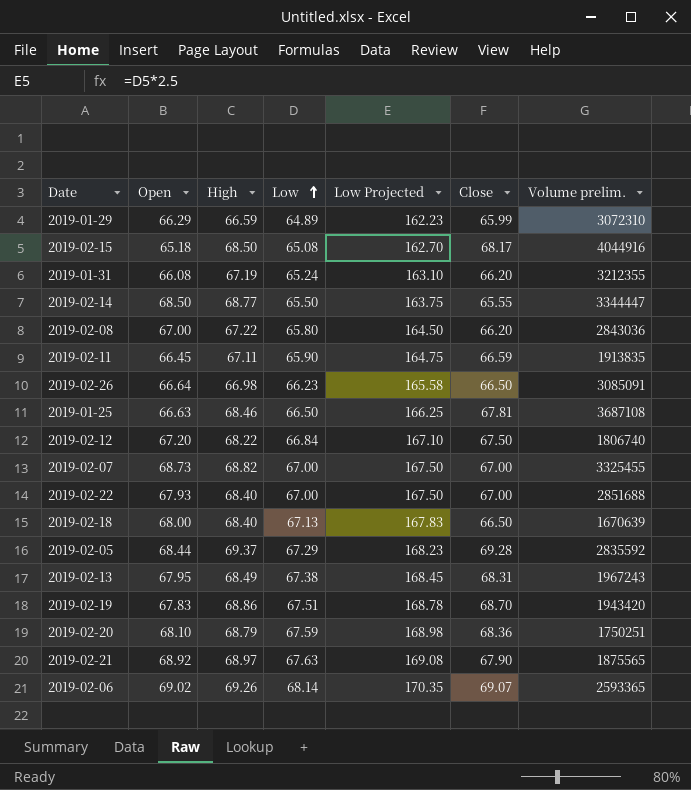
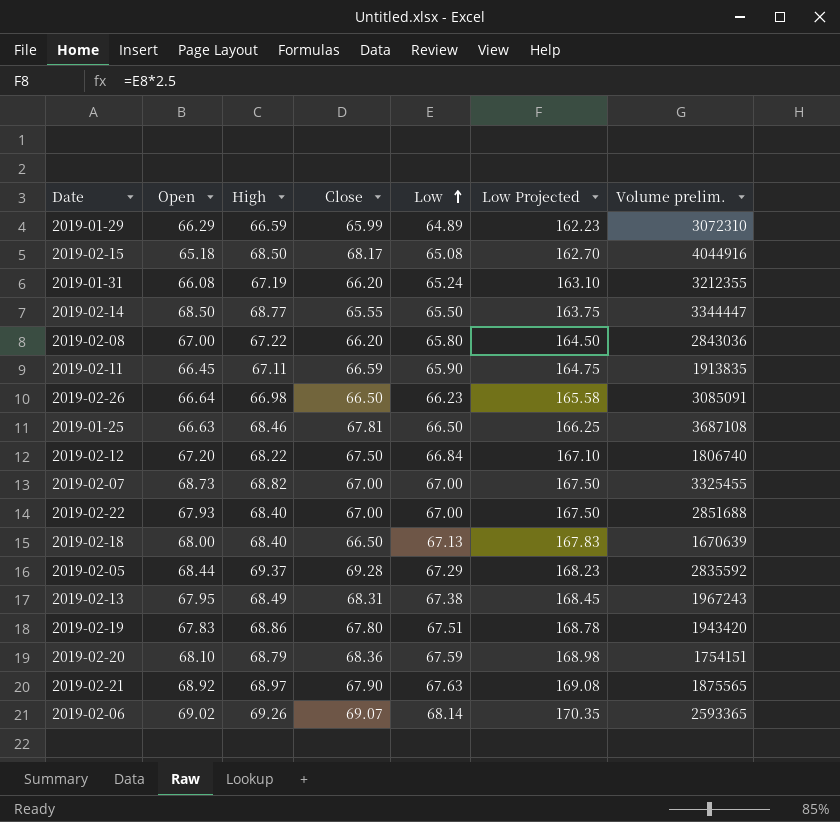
column Close | position: 6 -> 4
2019-02-19 | Close: 68.70 -> 67.80
2019-02-20 | Volume prelim.: 1750251 -> 1754151

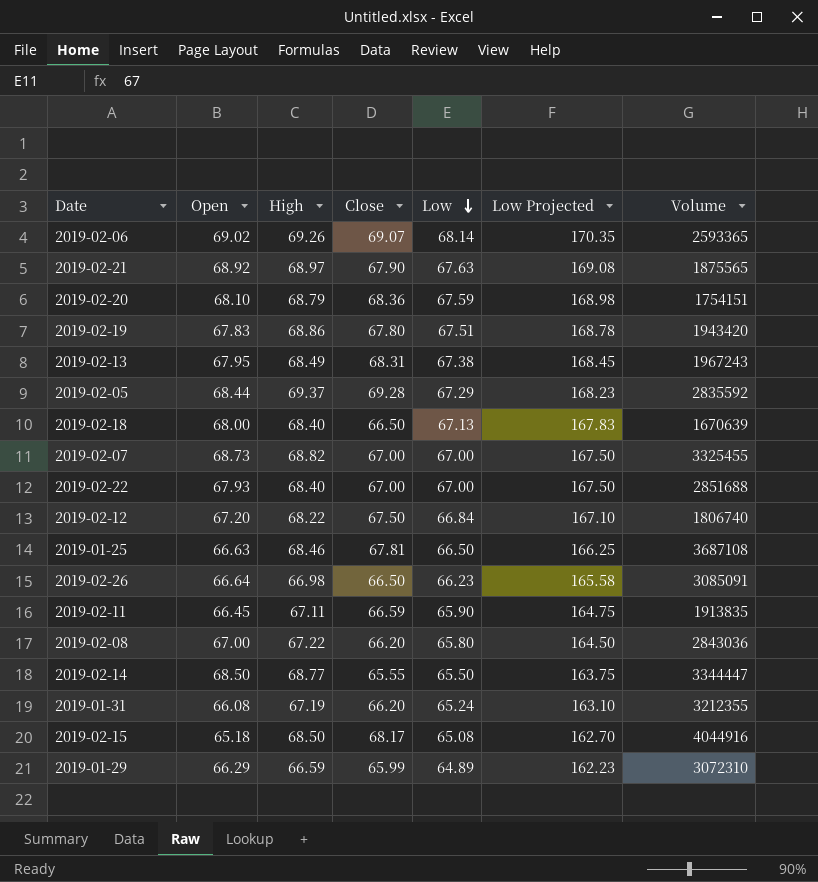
row order: Low ascending -> Low descending
column name: Volume prelim. -> Volume

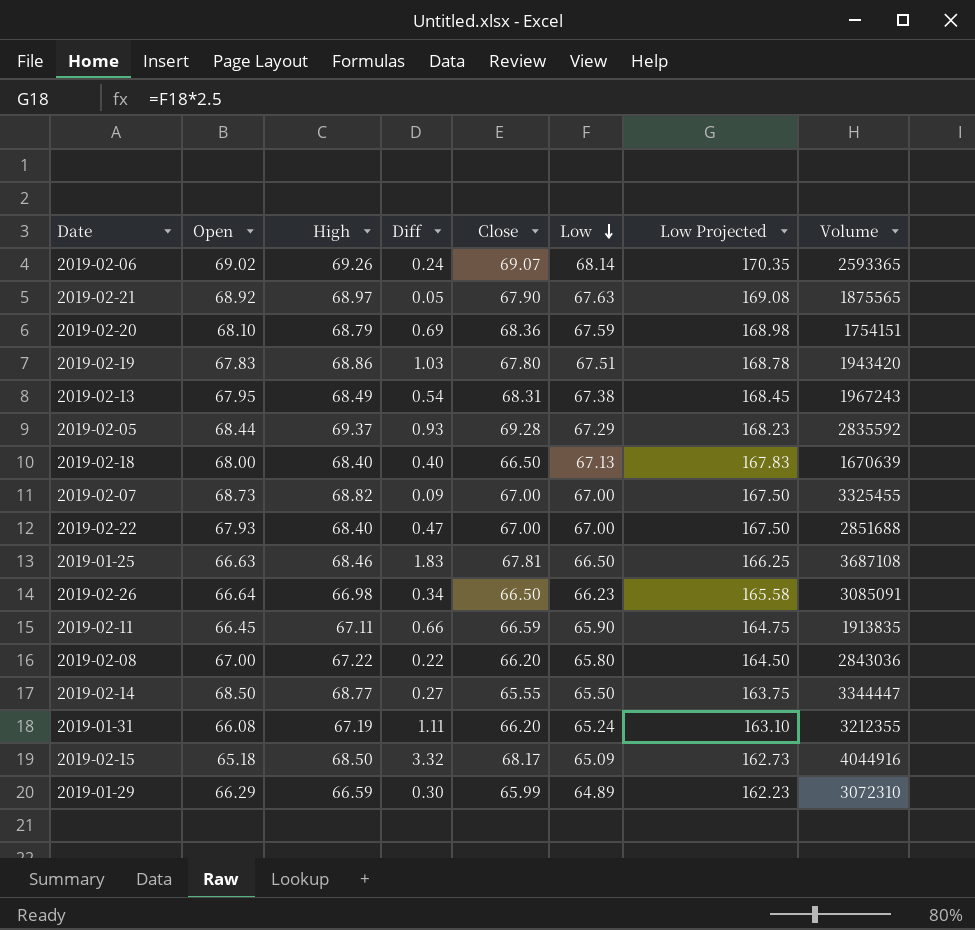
column Diff | formula: none -> [High] - [Open]
row 2019-02-12: 67.20 | 68.22 | 67.50 | 66.84 | 167.10 | 1806740 -> none
2019-02-15 | Low: 65.08 -> 65.09
2019-02-15 | Low Projected: 162.70 -> 162.73

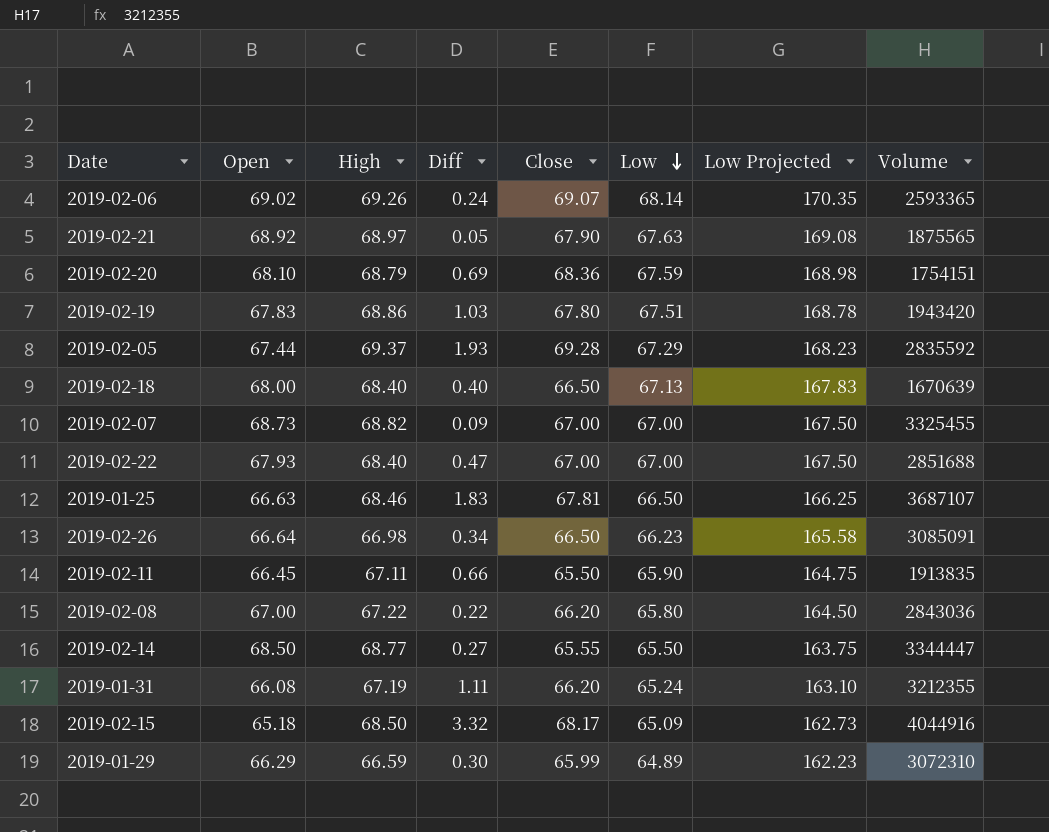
row 2019-02-13: 67.95 | 68.49 | 0.54 | 68.31 | 67.38 | 168.45 | 1967243 -> none
2019-02-05 | Open: 68.44 -> 67.44
2019-02-05 | Diff: 0.93 -> 1.93
2019-01-25 | Volume: 3687108 -> 3687107
2019-02-11 | Close: 66.59 -> 65.50

